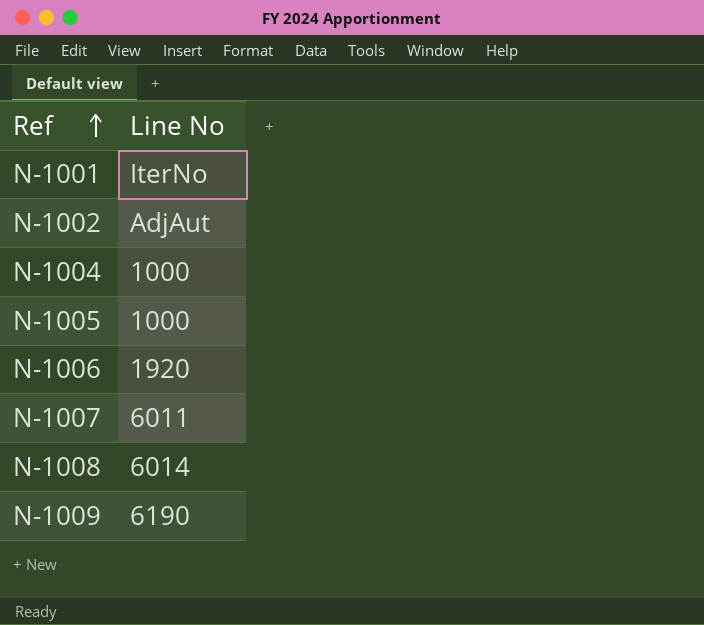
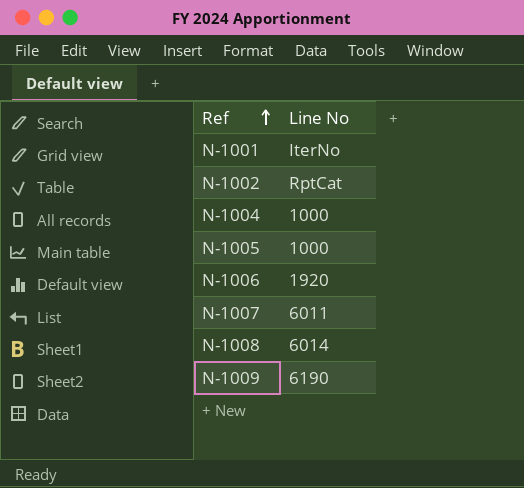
N-1002 | Line No: AdjAut -> RptCat

